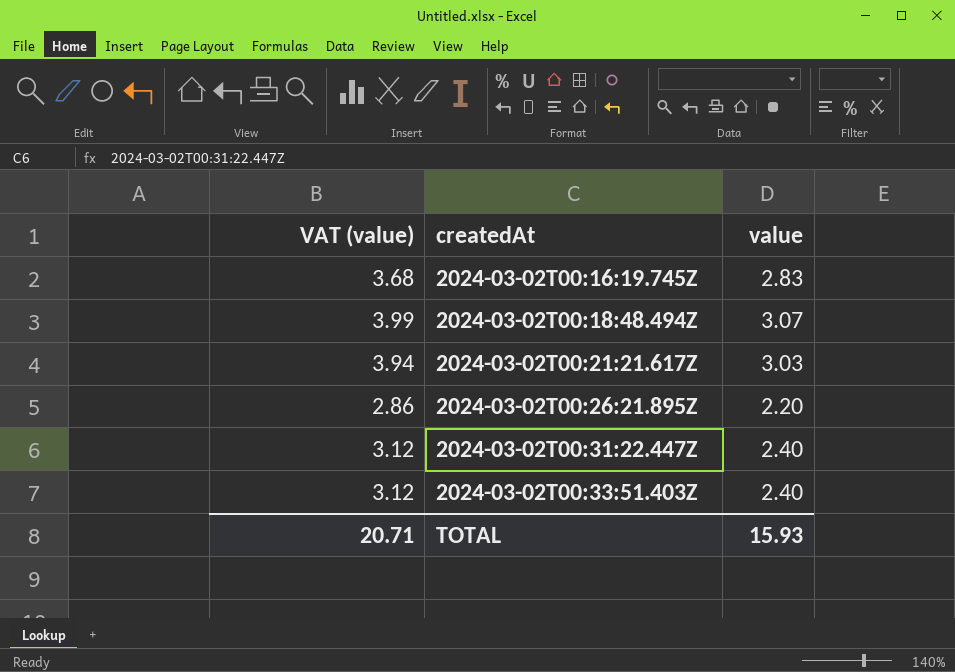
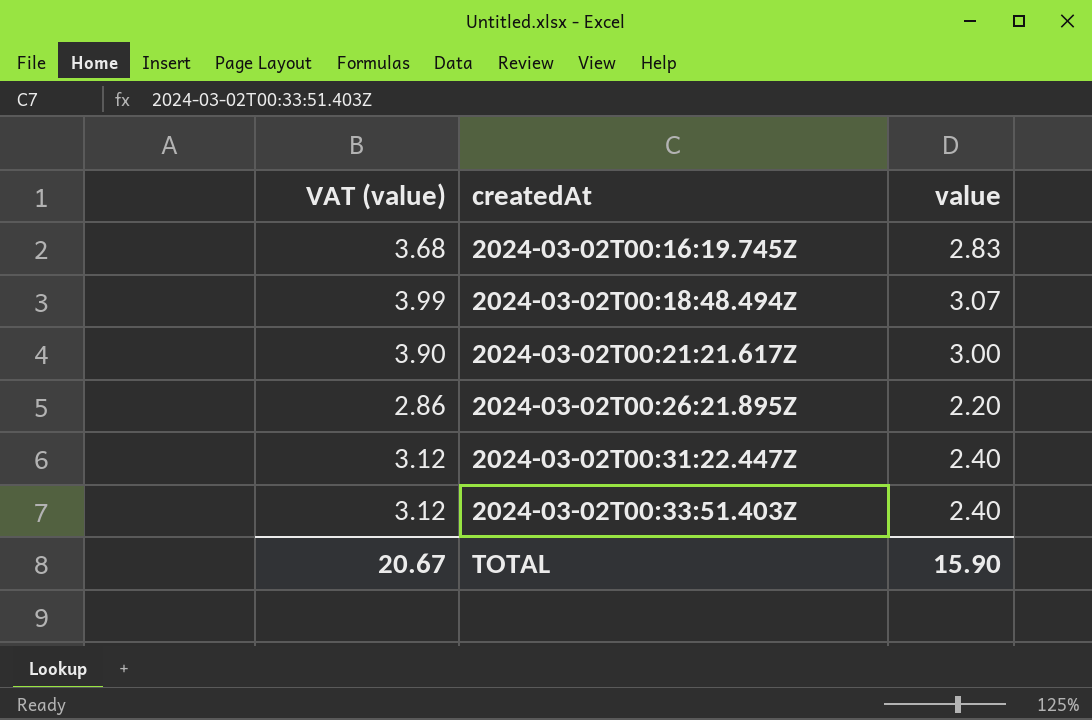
2024-03-02T00:21:21.617Z | VAT (value): 3.94 -> 3.90
2024-03-02T00:21:21.617Z | value: 3.03 -> 3.00
TOTAL | VAT (value): 20.71 -> 20.67
TOTAL | value: 15.93 -> 15.90

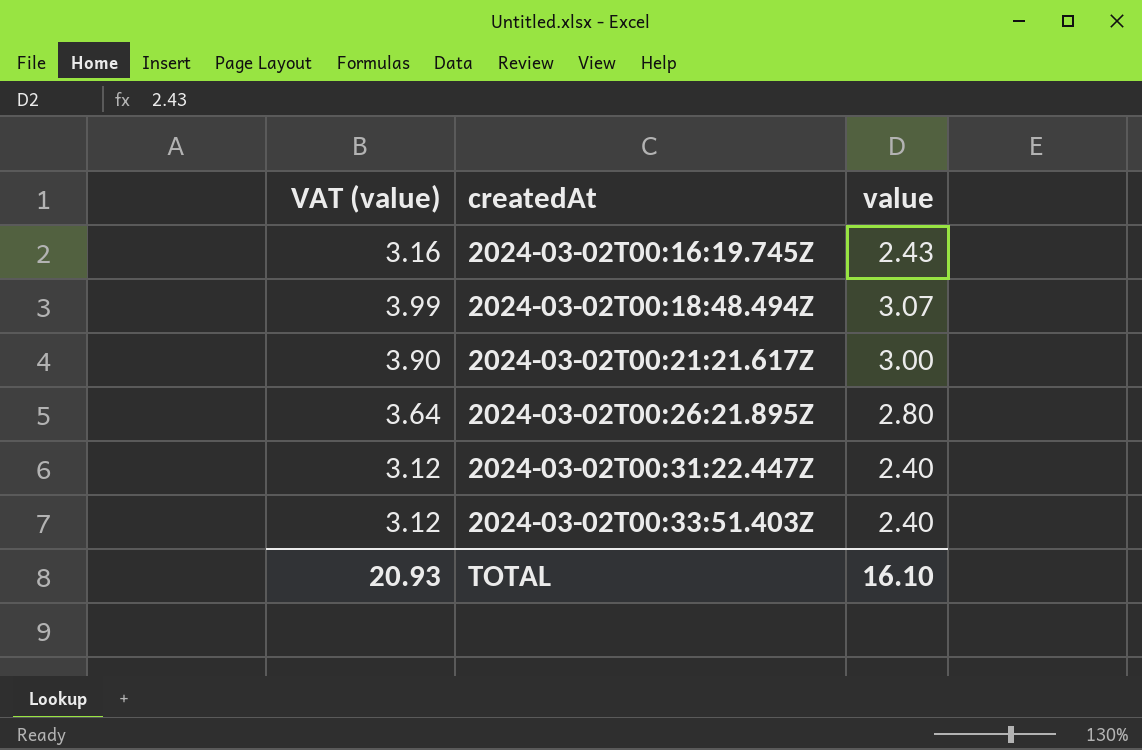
2024-03-02T00:16:19.745Z | VAT (value): 3.68 -> 3.16
2024-03-02T00:16:19.745Z | value: 2.83 -> 2.43
2024-03-02T00:26:21.895Z | VAT (value): 2.86 -> 3.64
2024-03-02T00:26:21.895Z | value: 2.20 -> 2.80
TOTAL | VAT (value): 20.67 -> 20.93
TOTAL | value: 15.90 -> 16.10

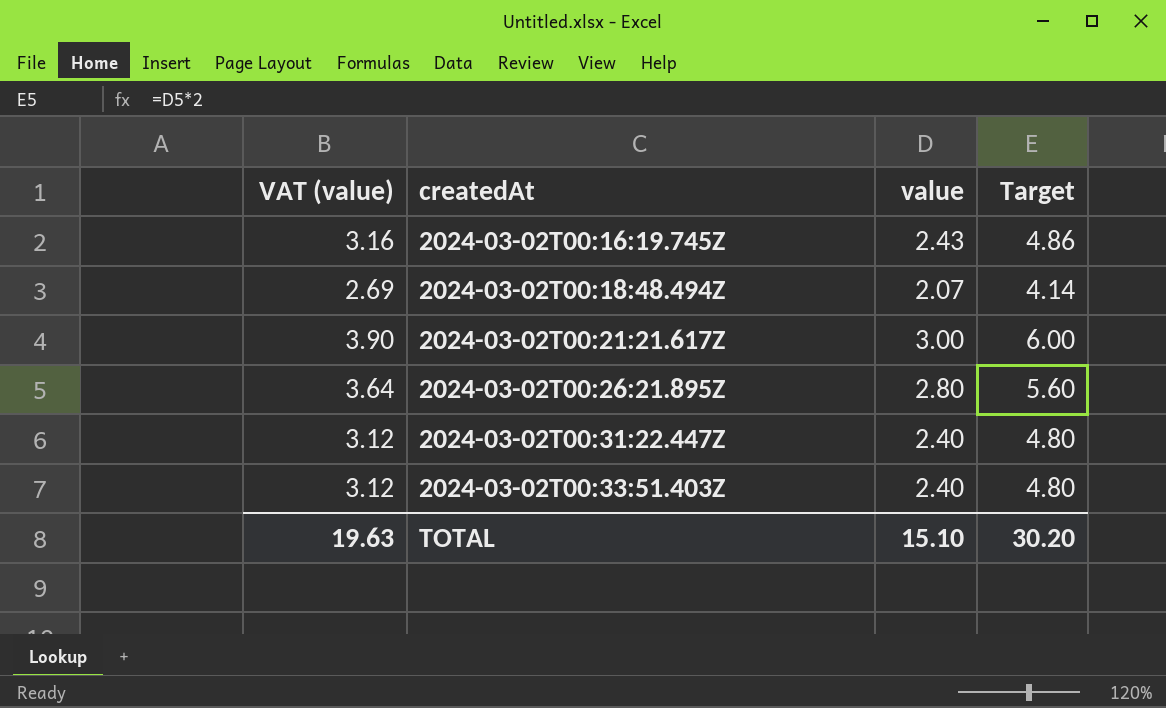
column Target | formula: none -> [value] * 2
2024-03-02T00:18:48.494Z | VAT (value): 3.99 -> 2.69
2024-03-02T00:18:48.494Z | value: 3.07 -> 2.07
TOTAL | VAT (value): 20.93 -> 19.63
TOTAL | value: 16.10 -> 15.10

